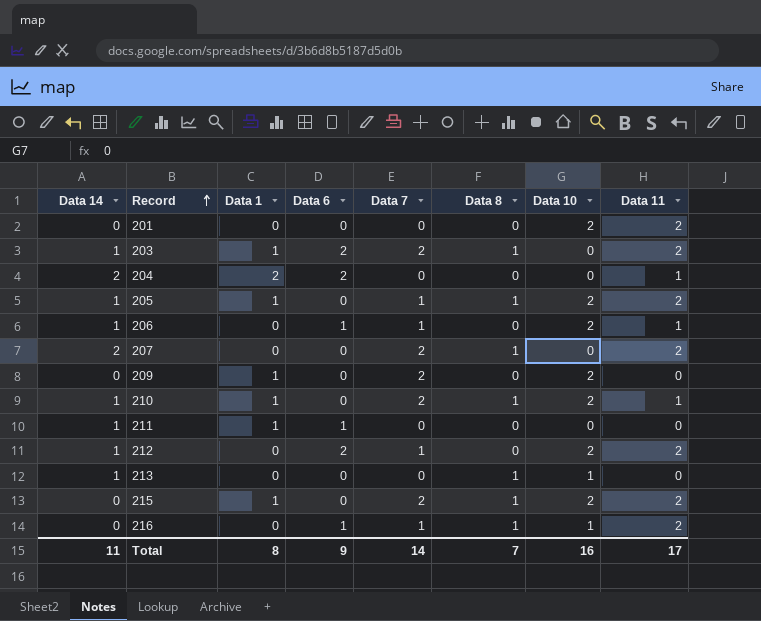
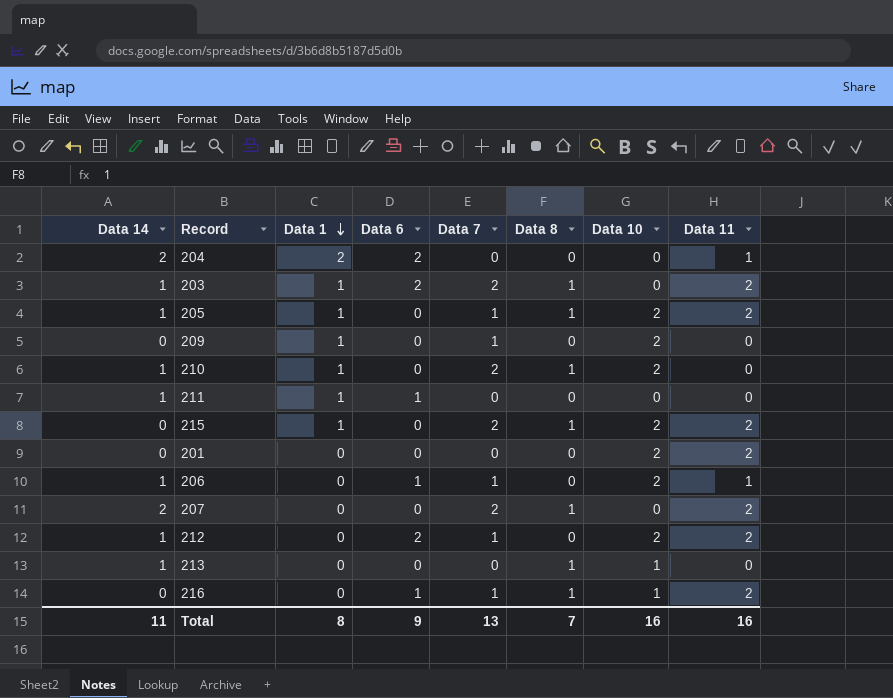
row order: Record ascending -> Data 1 descending
209 | Data 7: 2 -> 1
210 | Data 11: 1 -> 0
Total | Data 7: 14 -> 13
Total | Data 11: 17 -> 16

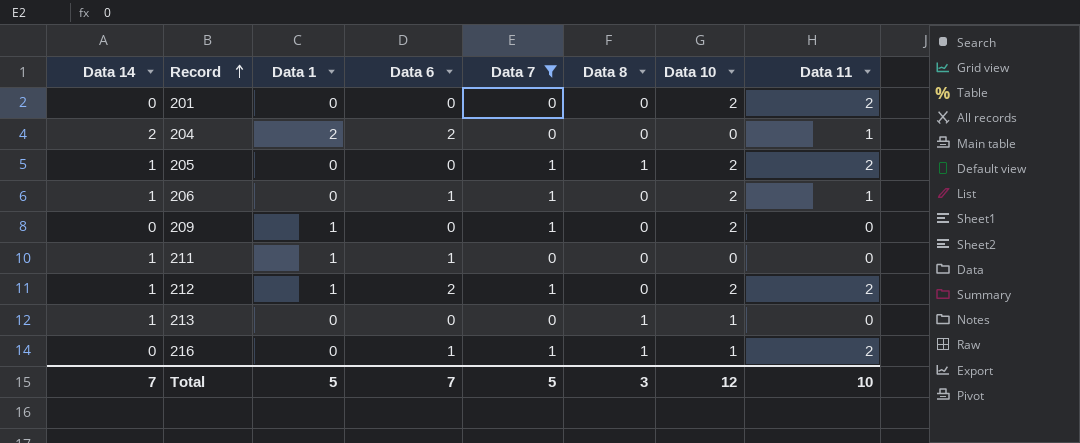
filter: none -> Data 7 != 2
row order: Data 1 descending -> Record ascending
205 | Data 1: 1 -> 0
212 | Data 1: 0 -> 1
Total | Data 14: 11 -> 7
Total | Data 1: 8 -> 5
Total | Data 6: 9 -> 7
Total | Data 7: 13 -> 5
Total | Data 8: 7 -> 3
Total | Data 10: 16 -> 12
Total | Data 11: 16 -> 10

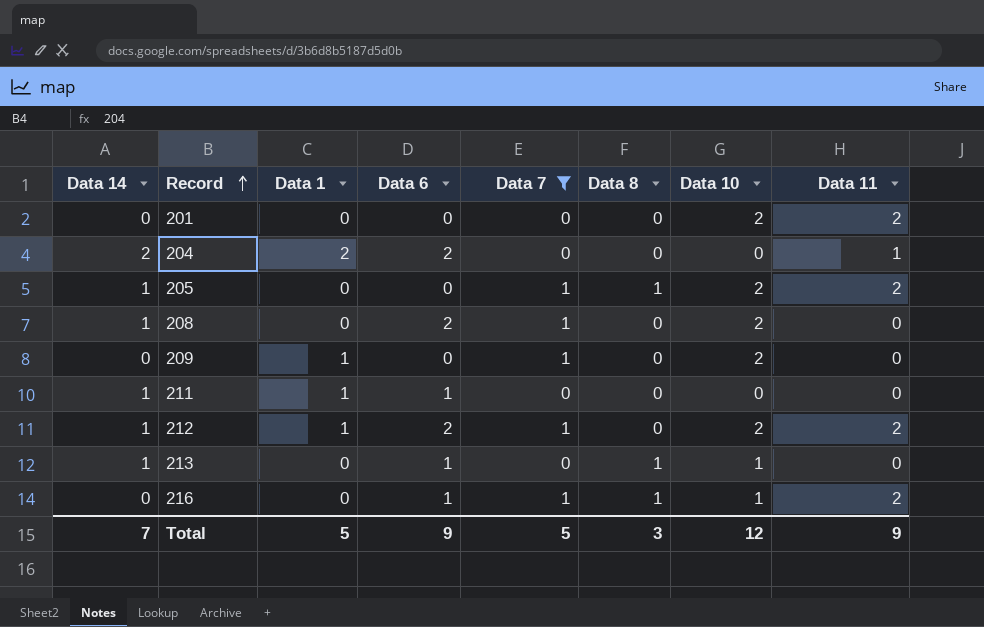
row 206: 1 | 0 | 1 | 1 | 0 | 2 | 1 -> none
row 208: none -> 1 | 0 | 2 | 1 | 0 | 2 | 0
213 | Data 6: 0 -> 1
Total | Data 6: 7 -> 9
Total | Data 11: 10 -> 9

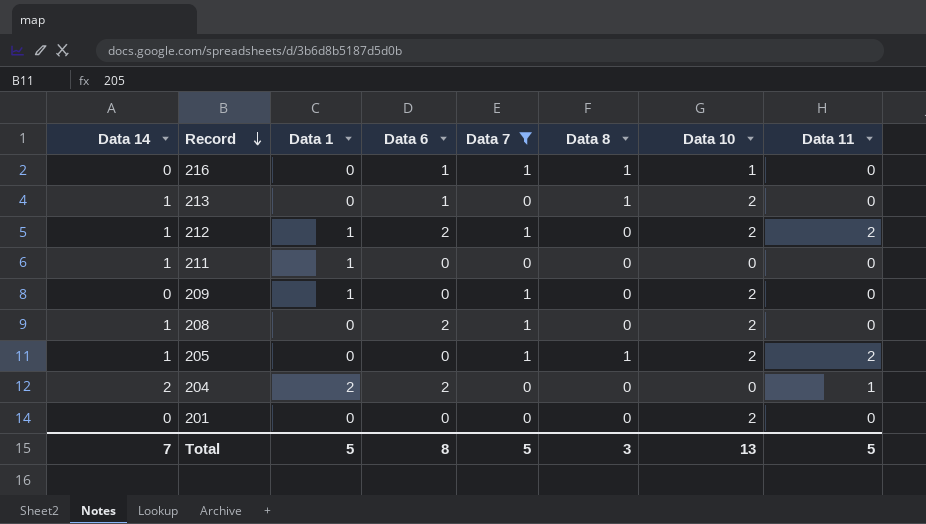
row order: Record ascending -> Record descending
216 | Data 11: 2 -> 0
213 | Data 10: 1 -> 2
211 | Data 6: 1 -> 0
201 | Data 11: 2 -> 0
Total | Data 6: 9 -> 8
Total | Data 10: 12 -> 13
Total | Data 11: 9 -> 5

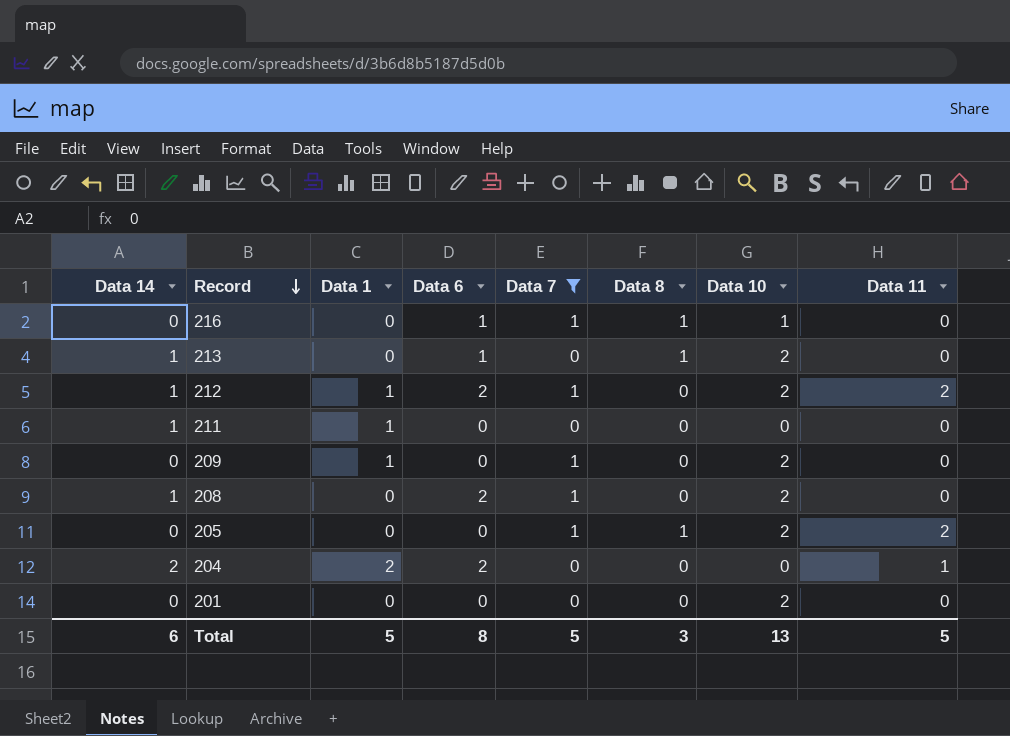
205 | Data 14: 1 -> 0
Total | Data 14: 7 -> 6

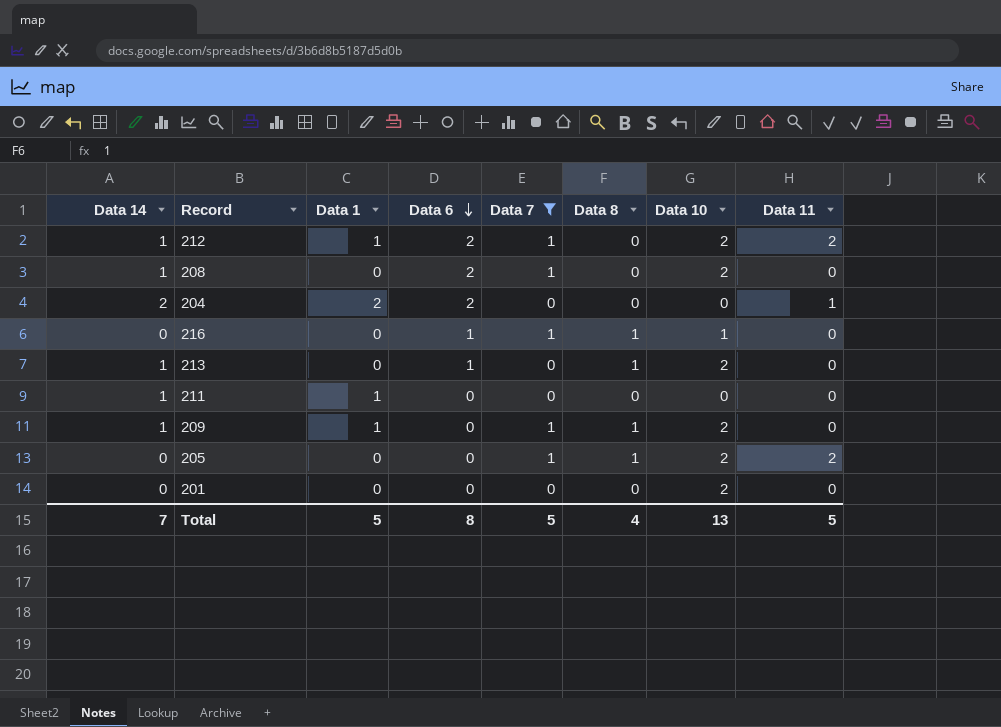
row order: Record descending -> Data 6 descending
209 | Data 14: 0 -> 1
209 | Data 8: 0 -> 1
Total | Data 14: 6 -> 7
Total | Data 8: 3 -> 4

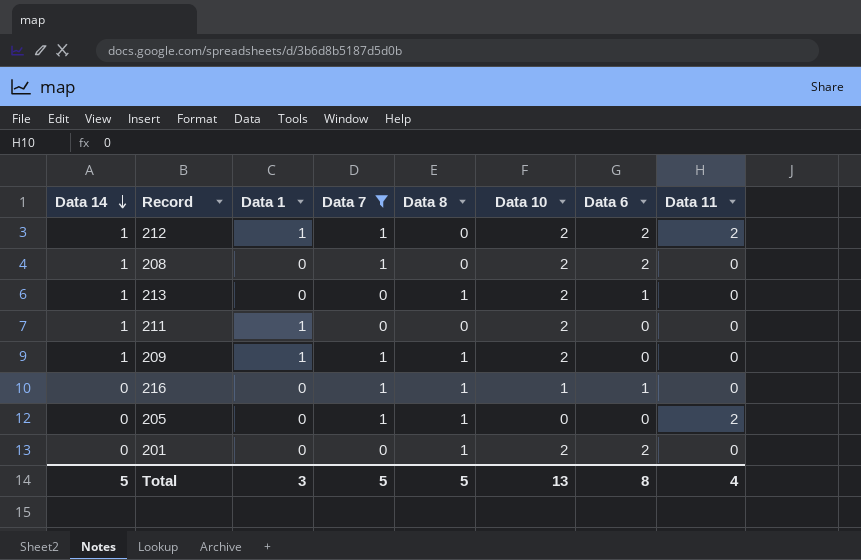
row order: Data 6 descending -> Data 14 descending
column Data 6 | position: 4 -> 7
row 204: 2 | 2 | 2 | 0 | 0 | 0 | 1 -> none
211 | Data 10: 0 -> 2
205 | Data 10: 2 -> 0
201 | Data 8: 0 -> 1
201 | Data 6: 0 -> 2
Total | Data 14: 7 -> 5
Total | Data 1: 5 -> 3
Total | Data 8: 4 -> 5
Total | Data 11: 5 -> 4

